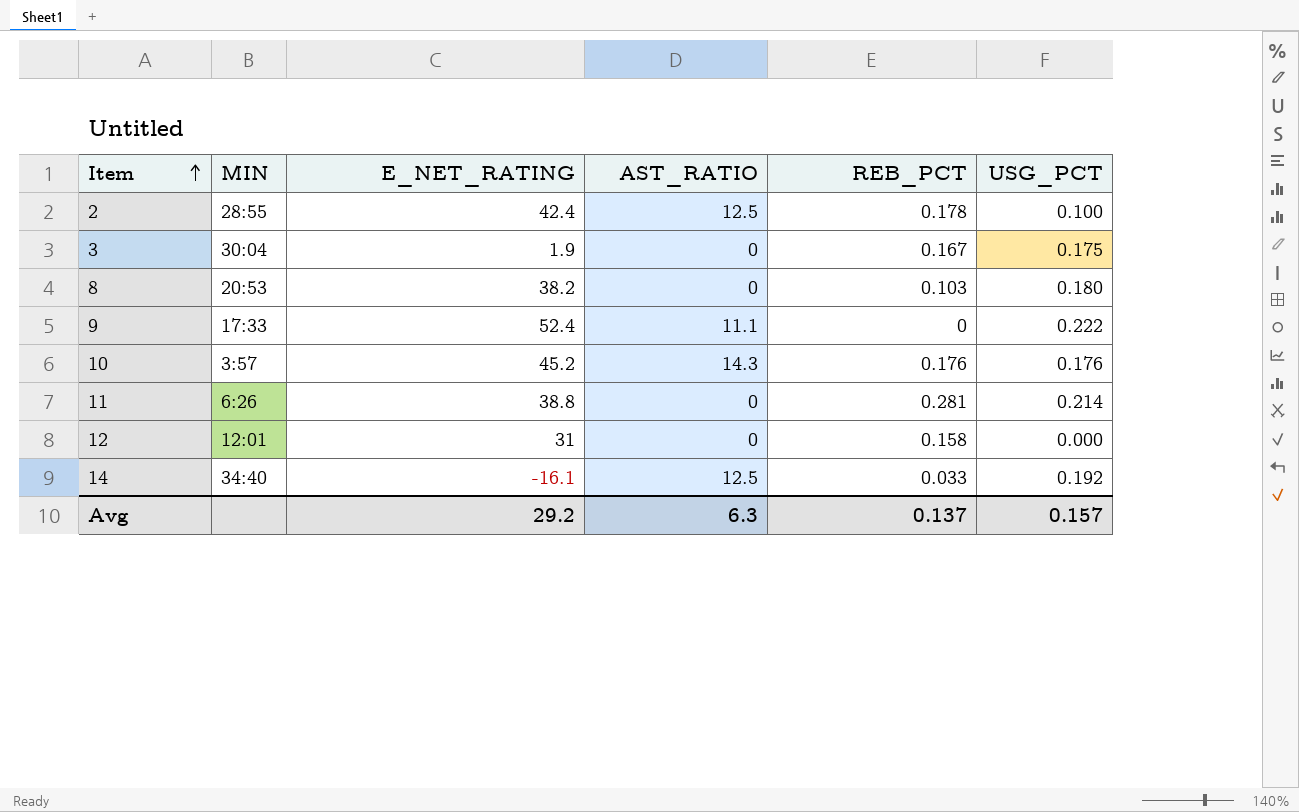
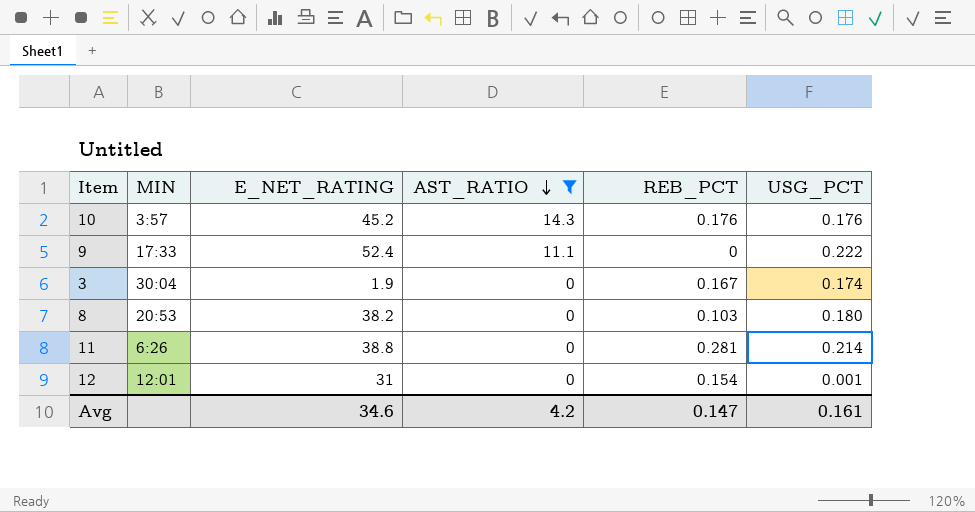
filter: none -> AST_RATIO != 12.5
row order: Item ascending -> AST_RATIO descending
3 | USG_PCT: 0.175 -> 0.174
12 | REB_PCT: 0.158 -> 0.154
12 | USG_PCT: 0.000 -> 0.001
Avg | E_NET_RATING: 29.2 -> 34.6
Avg | AST_RATIO: 6.3 -> 4.2
Avg | REB_PCT: 0.137 -> 0.147
Avg | USG_PCT: 0.157 -> 0.161

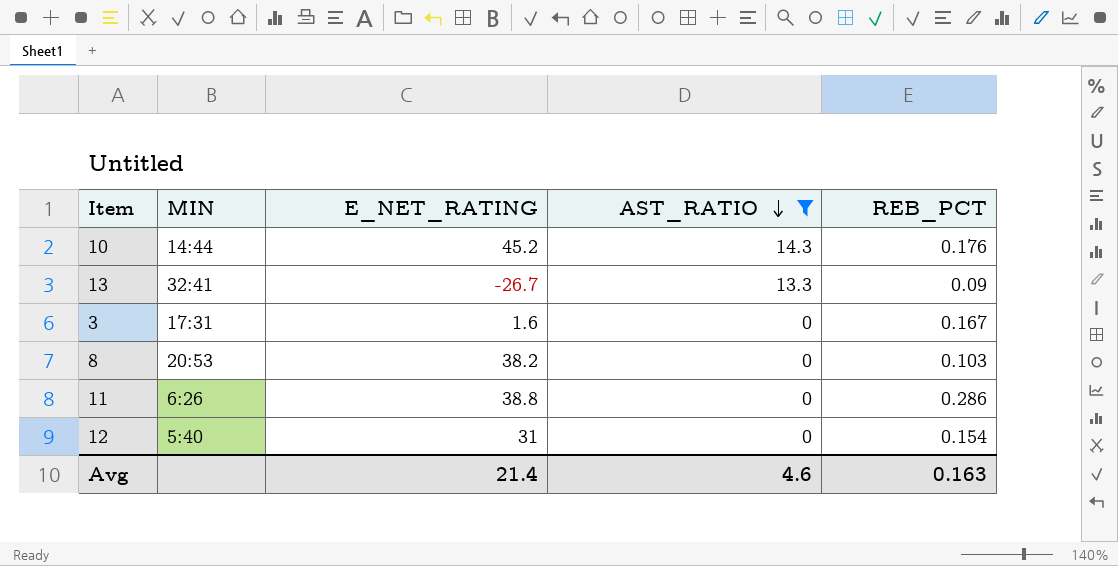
column USG_PCT | position: 6 -> none
row 9: 17:33 | 52.4 | 11.1 | 0 | 0.222 -> none
10 | MIN: 3:57 -> 14:44
row 13: none -> 32:41 | -26.7 | 13.3 | 0.09
3 | MIN: 30:04 -> 17:31
3 | E_NET_RATING: 1.9 -> 1.6
11 | REB_PCT: 0.281 -> 0.286
12 | MIN: 12:01 -> 5:40
Avg | E_NET_RATING: 34.6 -> 21.4
Avg | AST_RATIO: 4.2 -> 4.6
Avg | REB_PCT: 0.147 -> 0.163

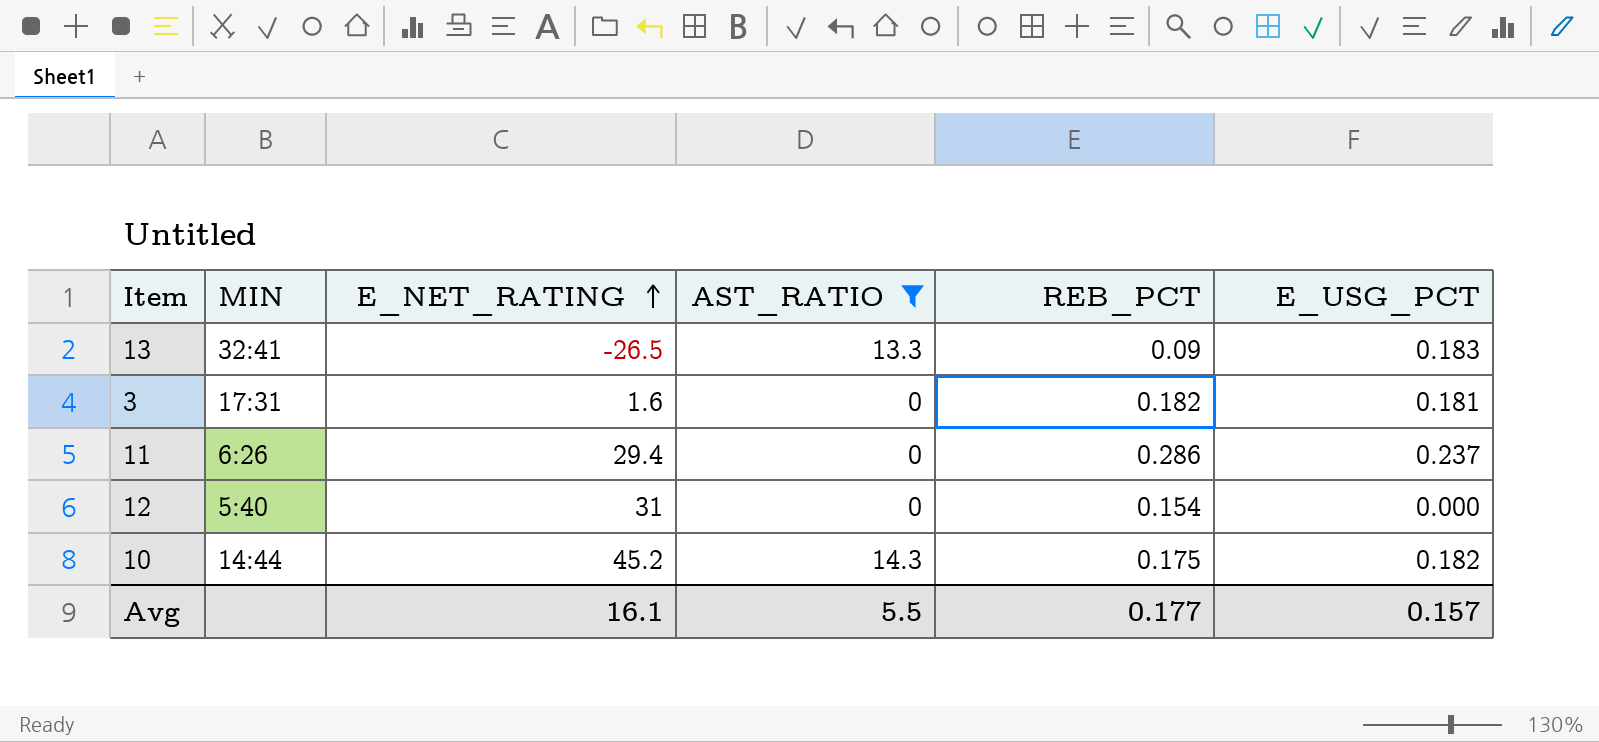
row order: AST_RATIO descending -> E_NET_RATING ascending
column E_USG_PCT | position: none -> 6
row 8: 20:53 | 38.2 | 0 | 0.103 -> none
13 | E_NET_RATING: -26.7 -> -26.5
3 | REB_PCT: 0.167 -> 0.182
11 | E_NET_RATING: 38.8 -> 29.4
10 | REB_PCT: 0.176 -> 0.175
Avg | E_NET_RATING: 21.4 -> 16.1
Avg | AST_RATIO: 4.6 -> 5.5
Avg | REB_PCT: 0.163 -> 0.177

